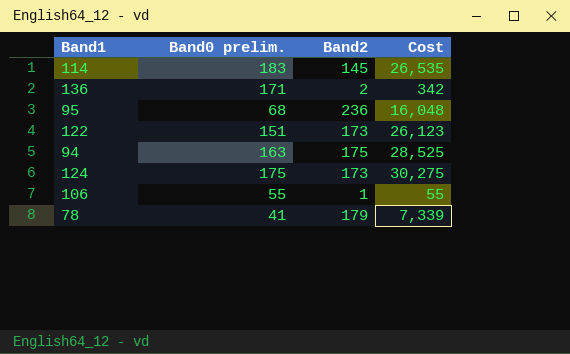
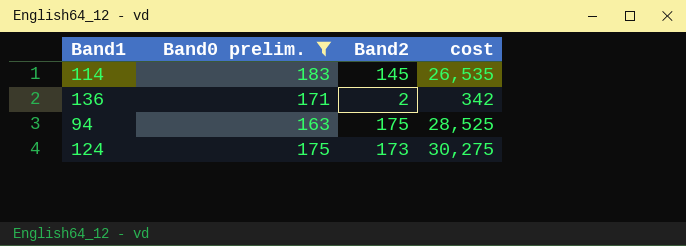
filter: none -> Band0 prelim. >= 163
column name: Cost -> cost

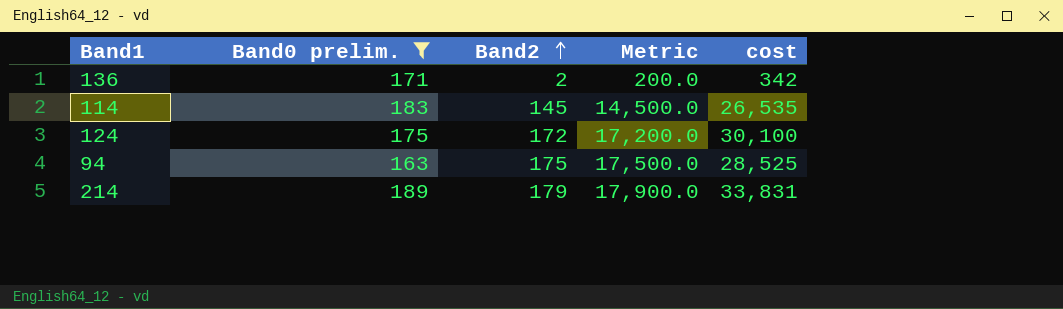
row order: none -> Band2 ascending
column Metric | formula: none -> [Band2] * 100
124 | Band2: 173 -> 172
124 | cost: 30,275 -> 30,100
row 214: none -> 189 | 179 | 17,900.0 | 33,831

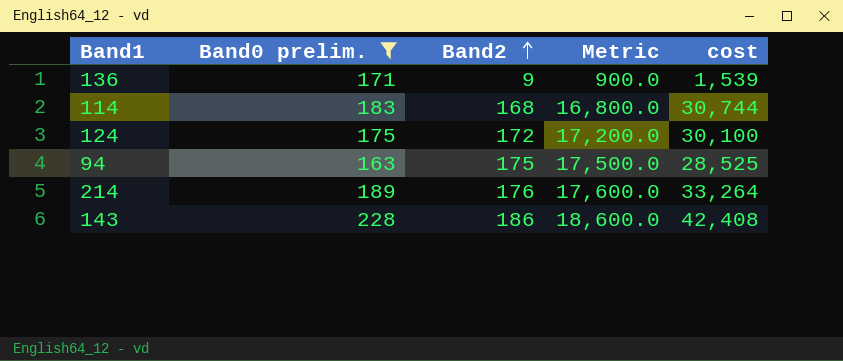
136 | Band2: 2 -> 9
136 | Metric: 200.0 -> 900.0
136 | cost: 342 -> 1,539
114 | Band2: 145 -> 168
114 | Metric: 14,500.0 -> 16,800.0
114 | cost: 26,535 -> 30,744
214 | Band2: 179 -> 176
214 | Metric: 17,900.0 -> 17,600.0
214 | cost: 33,831 -> 33,264
row 143: none -> 228 | 186 | 18,600.0 | 42,408

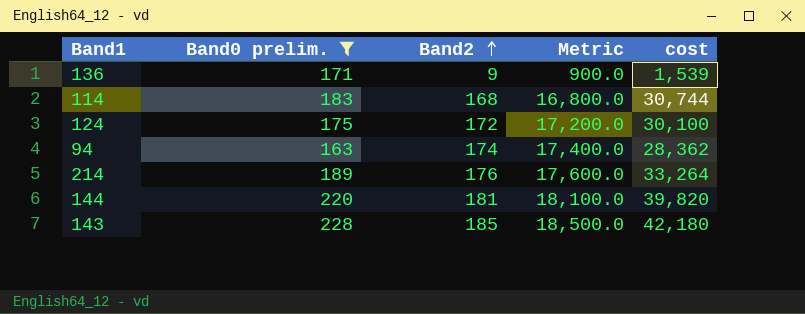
94 | Band2: 175 -> 174
94 | Metric: 17,500.0 -> 17,400.0
94 | cost: 28,525 -> 28,362
row 144: none -> 220 | 181 | 18,100.0 | 39,820
143 | Band2: 186 -> 185
143 | Metric: 18,600.0 -> 18,500.0
143 | cost: 42,408 -> 42,180

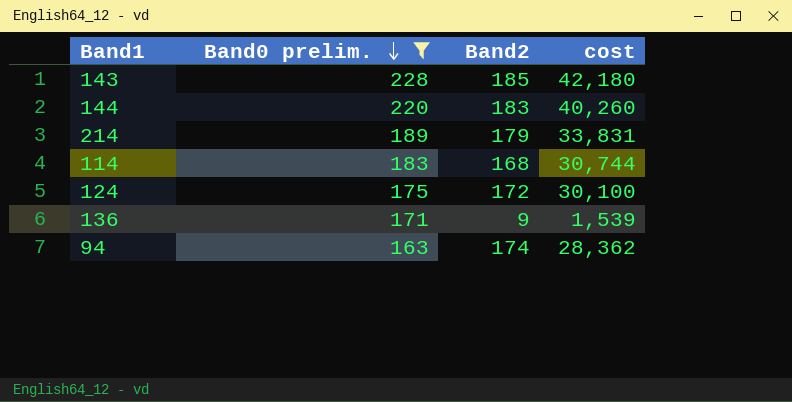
row order: Band2 ascending -> Band0 prelim. descending
column Metric | formula: [Band2] * 100 -> none
144 | Band2: 181 -> 183
144 | cost: 39,820 -> 40,260
214 | Band2: 176 -> 179
214 | cost: 33,264 -> 33,831

